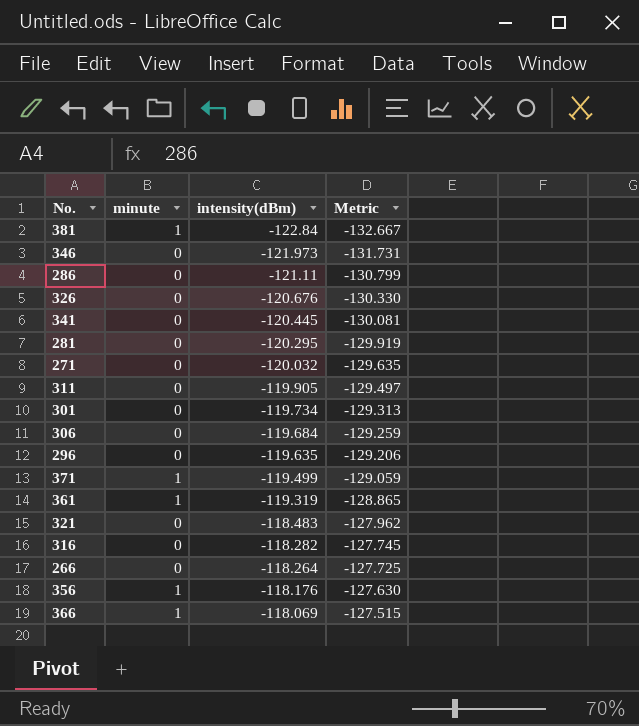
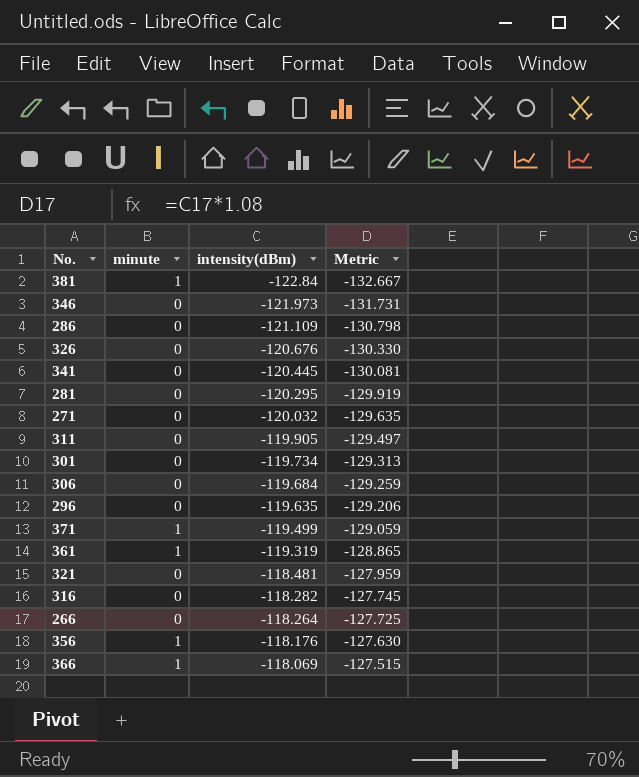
286 | intensity(dBm): -121.11 -> -121.109
286 | Metric: -130.799 -> -130.798
321 | intensity(dBm): -118.483 -> -118.481
321 | Metric: -127.962 -> -127.959

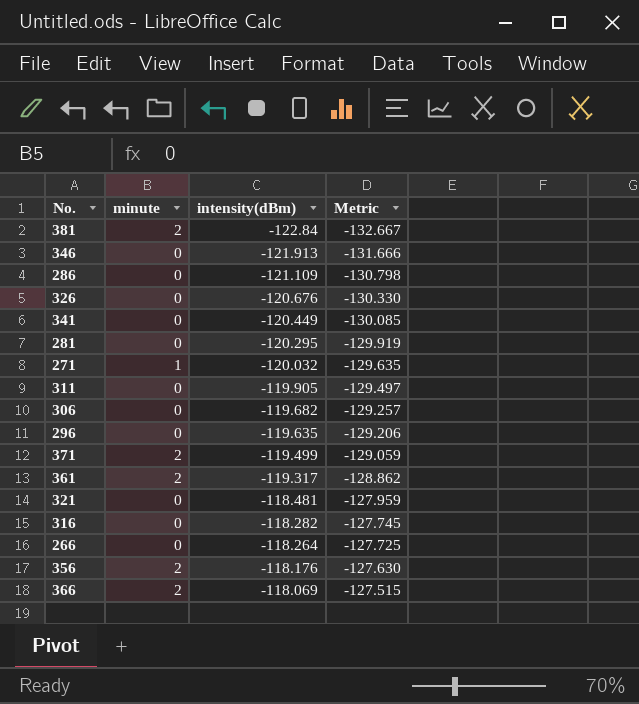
row 301: 0 | -119.734 | -129.313 -> none
381 | minute: 1 -> 2
346 | intensity(dBm): -121.973 -> -121.913
346 | Metric: -131.731 -> -131.666
341 | intensity(dBm): -120.445 -> -120.449
341 | Metric: -130.081 -> -130.085
271 | minute: 0 -> 1
306 | intensity(dBm): -119.684 -> -119.682
306 | Metric: -129.259 -> -129.257
371 | minute: 1 -> 2
361 | minute: 1 -> 2
361 | intensity(dBm): -119.319 -> -119.317
361 | Metric: -128.865 -> -128.862
356 | minute: 1 -> 2
366 | minute: 1 -> 2

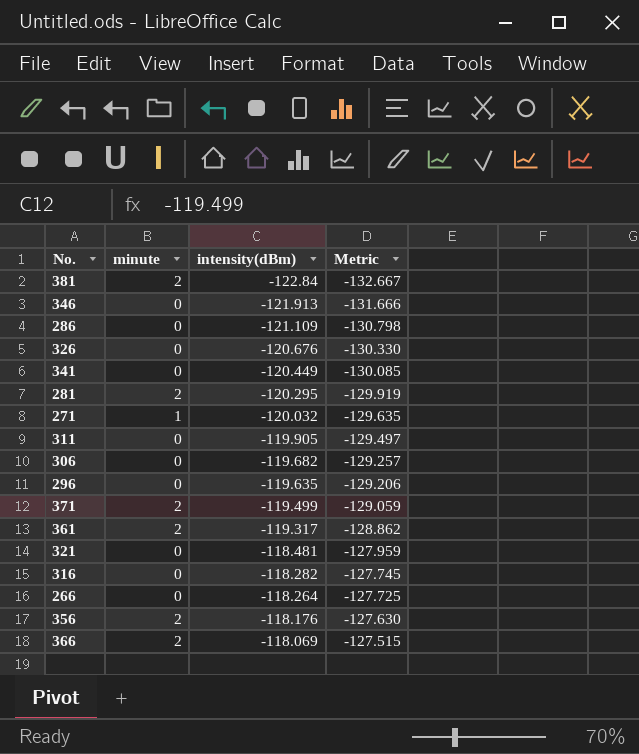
281 | minute: 0 -> 2

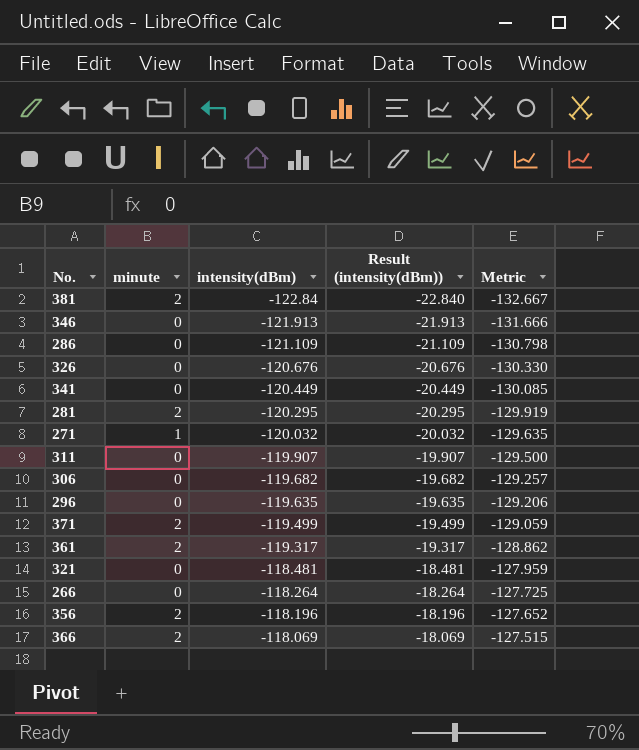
column Result (intensity(dBm)) | formula: none -> [intensity(dBm)] + 100
row 316: 0 | -118.282 | -127.745 -> none
311 | intensity(dBm): -119.905 -> -119.907
311 | Metric: -129.497 -> -129.500
356 | intensity(dBm): -118.176 -> -118.196
356 | Metric: -127.630 -> -127.652

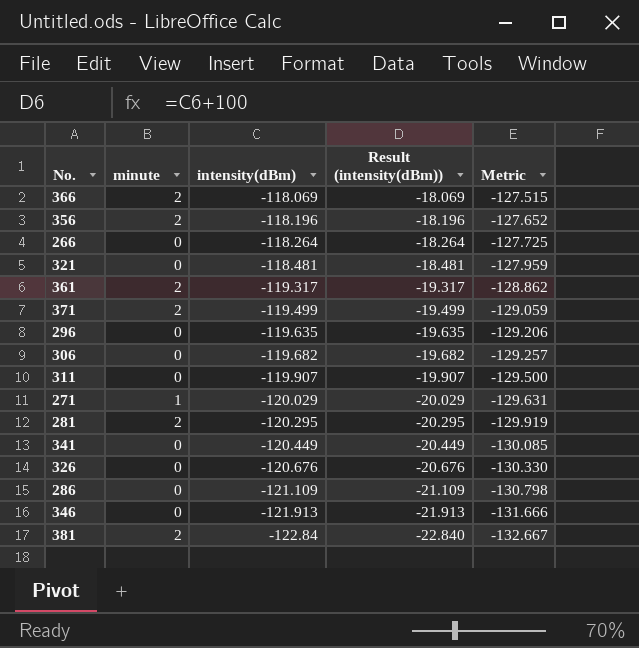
row order: intensity(dBm) ascending -> intensity(dBm) descending
271 | intensity(dBm): -120.032 -> -120.029
271 | Result (intensity(dBm)): -20.032 -> -20.029
271 | Metric: -129.635 -> -129.631

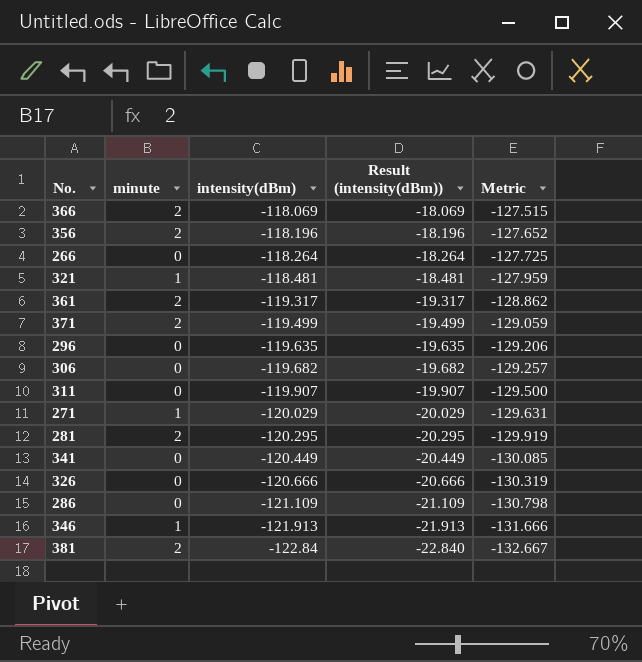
321 | minute: 0 -> 1
326 | intensity(dBm): -120.676 -> -120.666
326 | Result (intensity(dBm)): -20.676 -> -20.666
326 | Metric: -130.330 -> -130.319
346 | minute: 0 -> 1

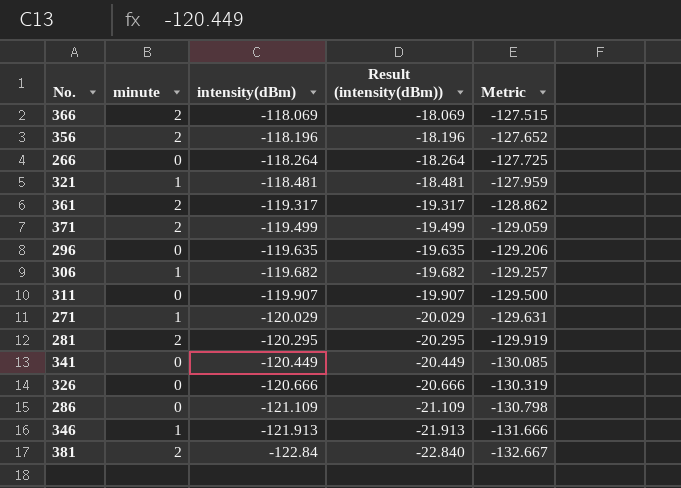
306 | minute: 0 -> 1

